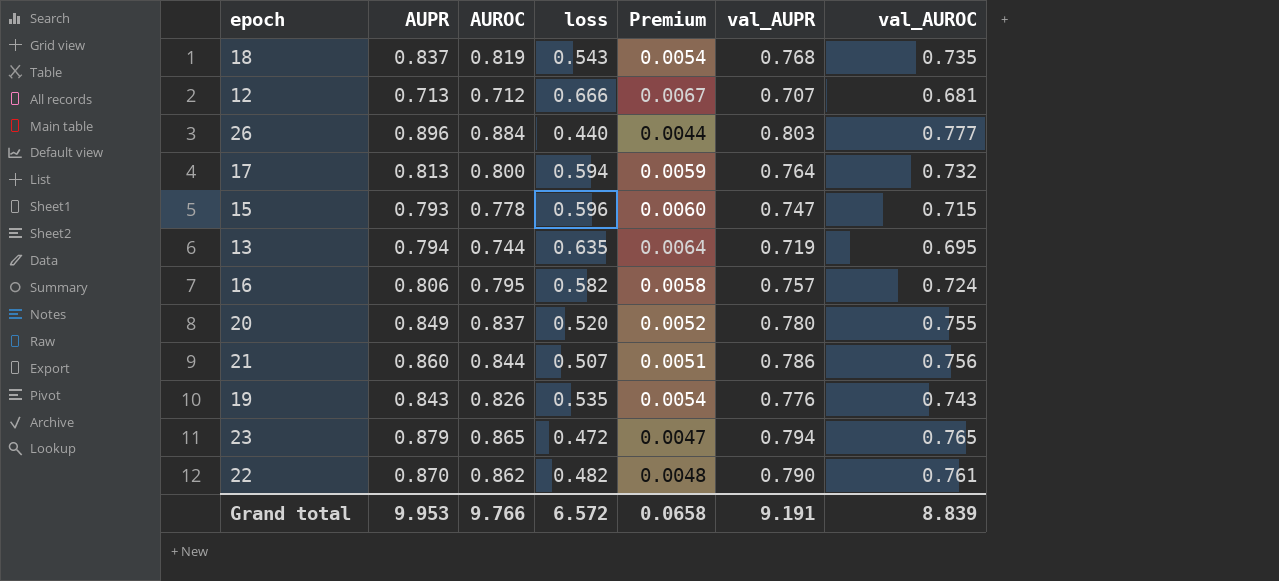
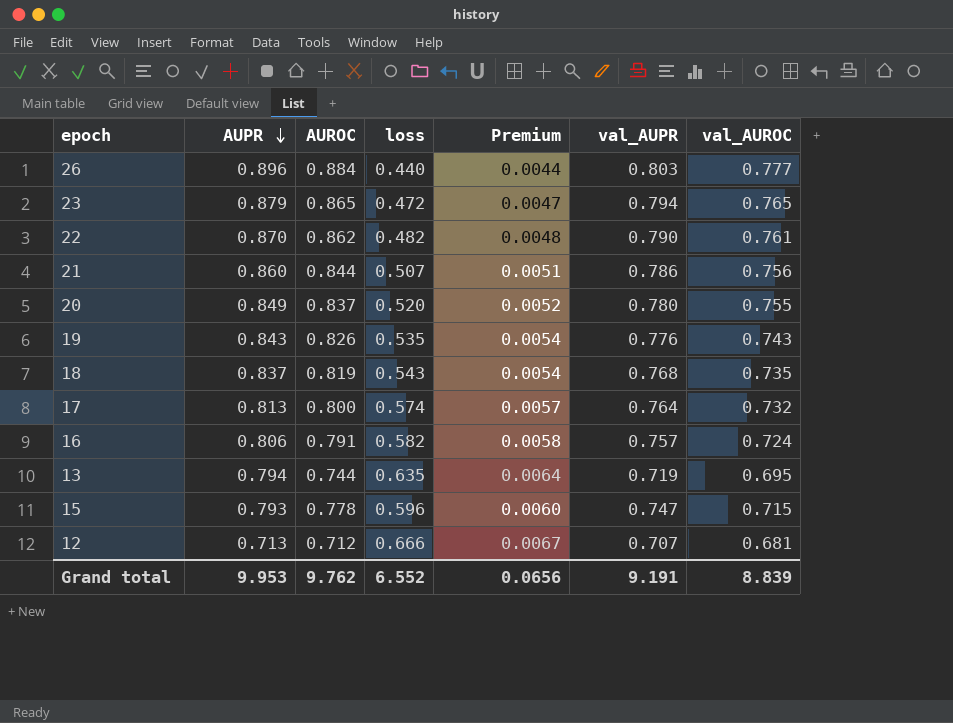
row order: none -> AUPR descending
17 | loss: 0.594 -> 0.574
17 | Premium: 0.0059 -> 0.0057
16 | AUROC: 0.795 -> 0.791
Grand total | AUROC: 9.766 -> 9.762
Grand total | loss: 6.572 -> 6.552
Grand total | Premium: 0.0658 -> 0.0656

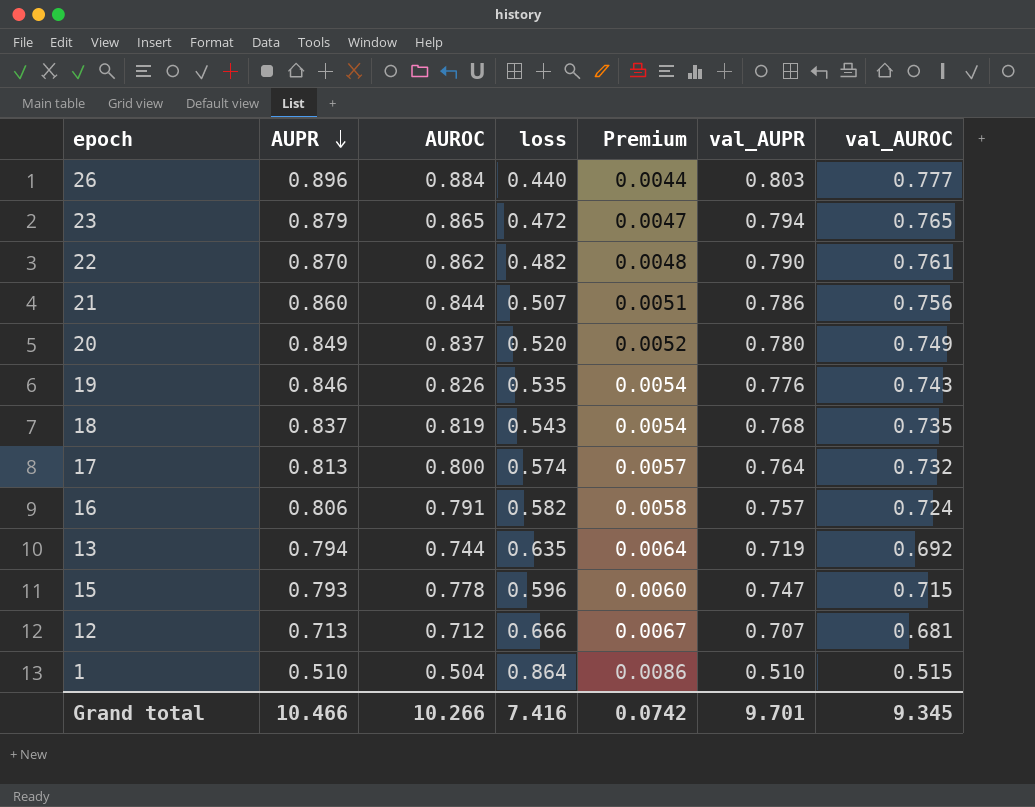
20 | val_AUROC: 0.755 -> 0.749
19 | AUPR: 0.843 -> 0.846
13 | val_AUROC: 0.695 -> 0.692
row 1: none -> 0.510 | 0.504 | 0.864 | 0.0086 | 0.510 | 0.515
Grand total | AUPR: 9.953 -> 10.466
Grand total | AUROC: 9.762 -> 10.266
Grand total | loss: 6.552 -> 7.416
Grand total | Premium: 0.0656 -> 0.0742
Grand total | val_AUPR: 9.191 -> 9.701
Grand total | val_AUROC: 8.839 -> 9.345

